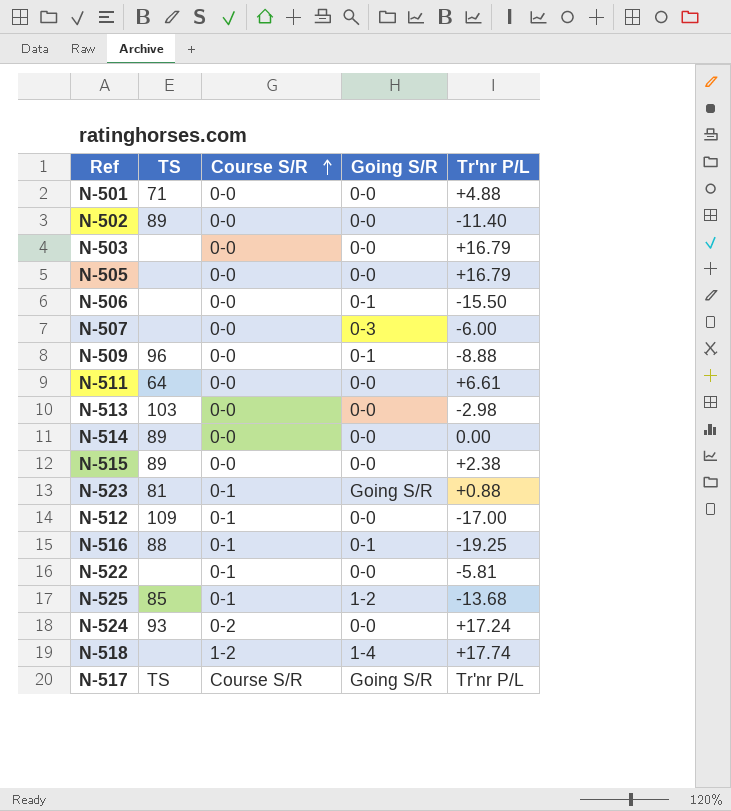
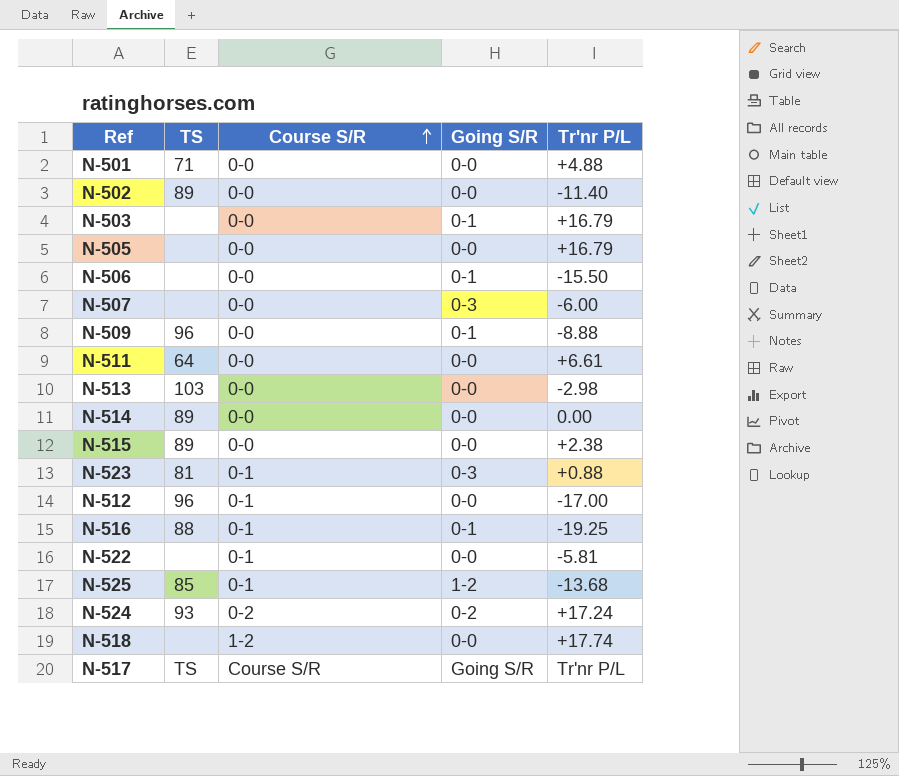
N-503 | Going S/R: 0-0 -> 0-1
N-523 | Going S/R: Going S/R -> 0-3
N-512 | TS: 109 -> 96
N-524 | Going S/R: 0-0 -> 0-2
N-518 | Going S/R: 1-4 -> 0-0

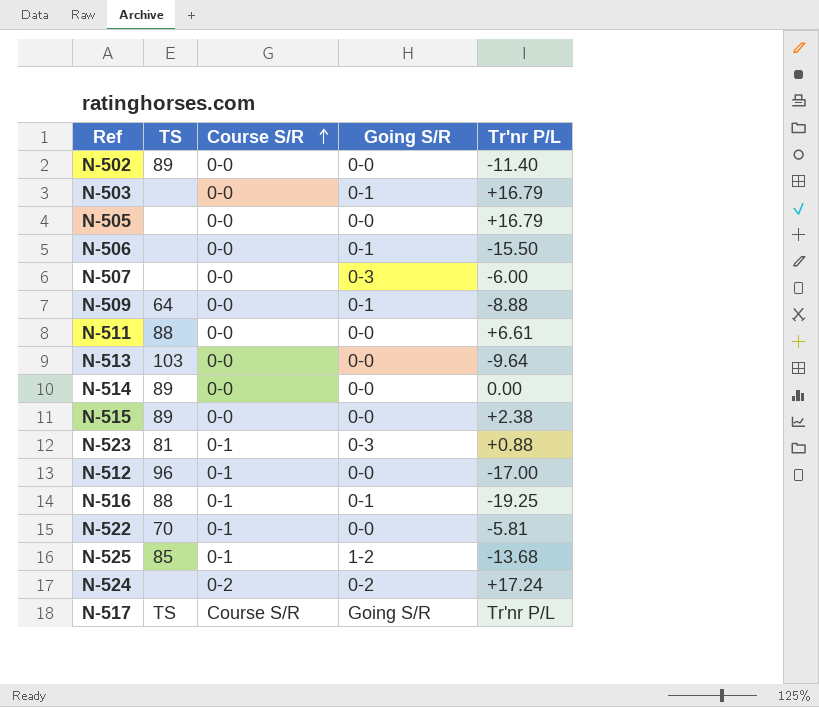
row N-501: 71 | 0-0 | 0-0 | +4.88 -> none
row N-518: none | 1-2 | 0-0 | +17.74 -> none
N-509 | TS: 96 -> 64
N-511 | TS: 64 -> 88
N-513 | Tr'nr P/L: -2.98 -> -9.64
N-522 | TS: none -> 70
N-524 | TS: 93 -> none

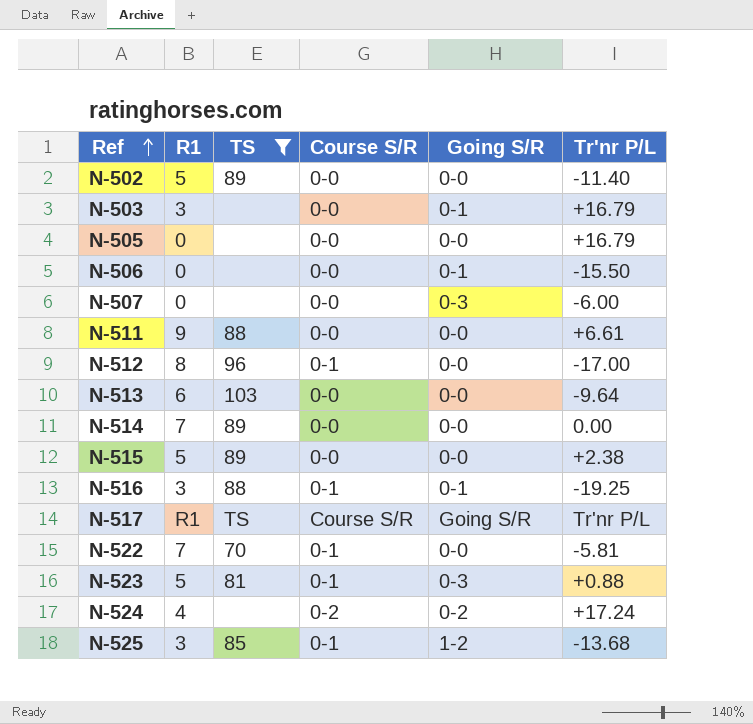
filter: none -> TS != 64
row order: Course S/R ascending -> Ref ascending
column R1 | position: none -> 2

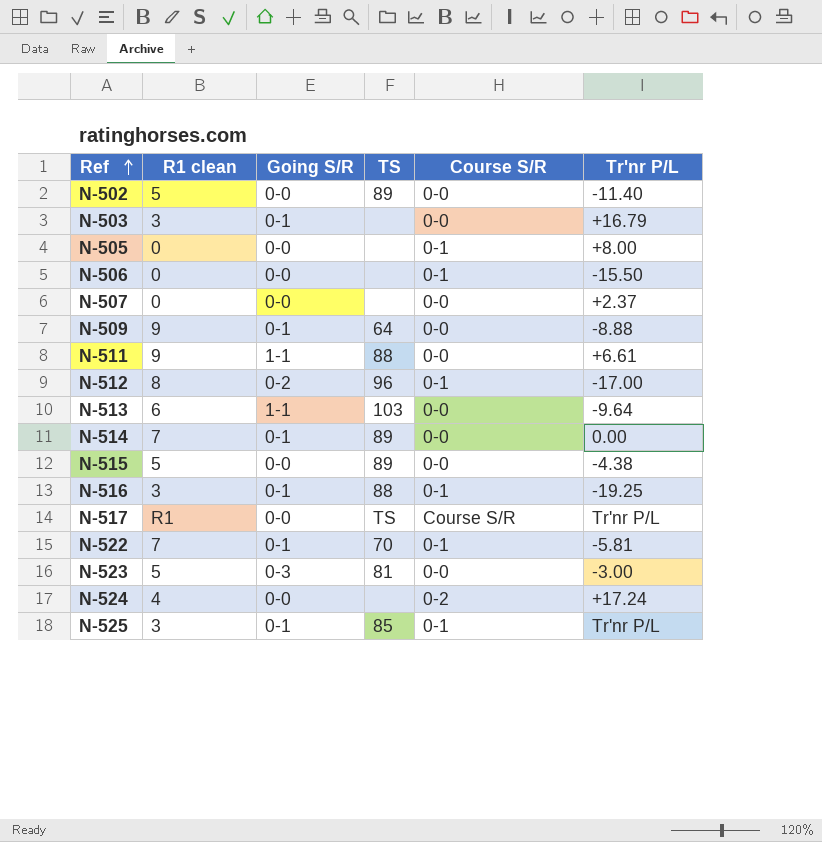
filter: TS != 64 -> none
column name: R1 -> R1 clean
column Going S/R | position: 5 -> 3
N-505 | Course S/R: 0-0 -> 0-1
N-505 | Tr'nr P/L: +16.79 -> +8.00
N-506 | Going S/R: 0-1 -> 0-0
N-506 | Course S/R: 0-0 -> 0-1
N-507 | Going S/R: 0-3 -> 0-0
N-507 | Tr'nr P/L: -6.00 -> +2.37
N-511 | Going S/R: 0-0 -> 1-1
N-512 | Going S/R: 0-0 -> 0-2
N-513 | Going S/R: 0-0 -> 1-1
N-514 | Going S/R: 0-0 -> 0-1
N-515 | Tr'nr P/L: +2.38 -> -4.38
N-517 | Going S/R: Going S/R -> 0-0
N-522 | Going S/R: 0-0 -> 0-1
N-523 | Course S/R: 0-1 -> 0-0
N-523 | Tr'nr P/L: +0.88 -> -3.00
N-524 | Going S/R: 0-2 -> 0-0
N-525 | Going S/R: 1-2 -> 0-1
N-525 | Tr'nr P/L: -13.68 -> Tr'nr P/L

